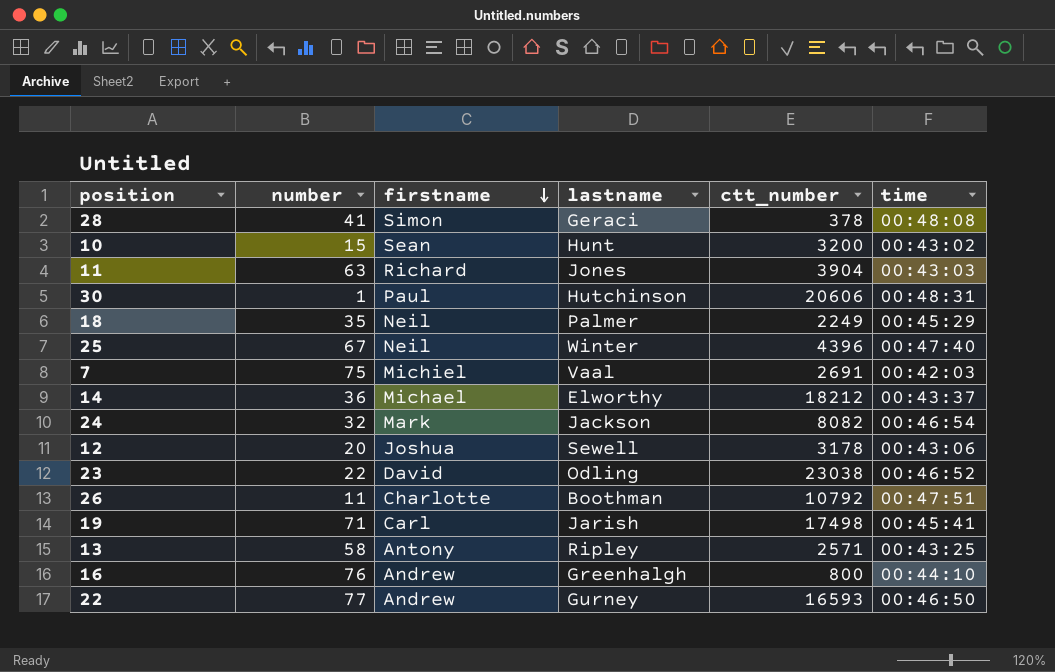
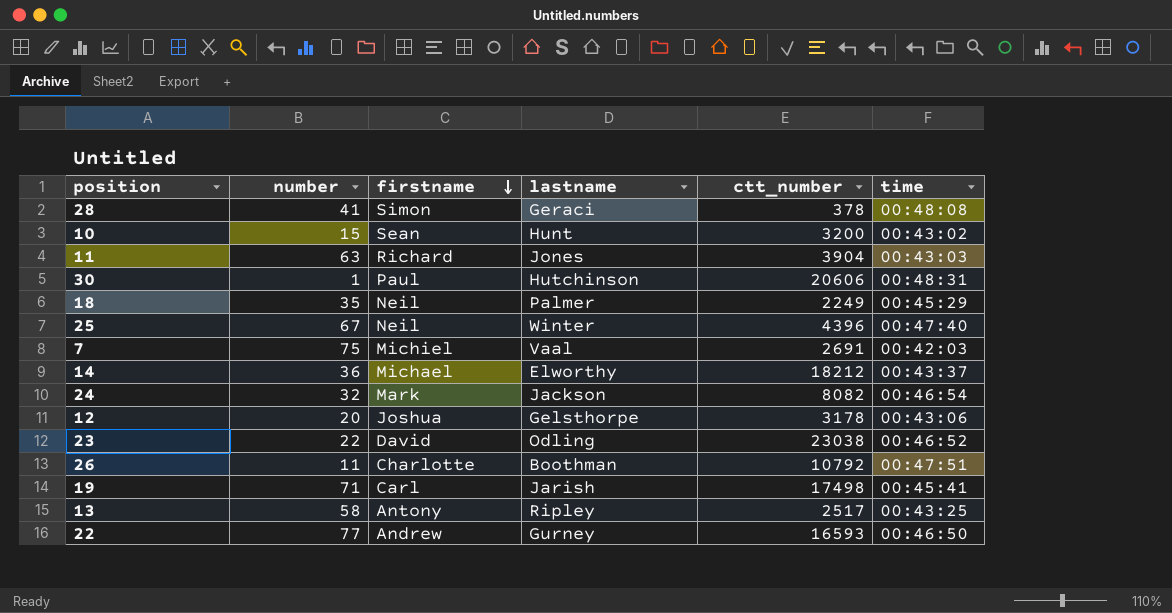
row 16: 76 | Andrew | Greenhalgh | 800 | 00:44:10 -> none
12 | lastname: Sewell -> Gelsthorpe
13 | ctt_number: 2571 -> 2517

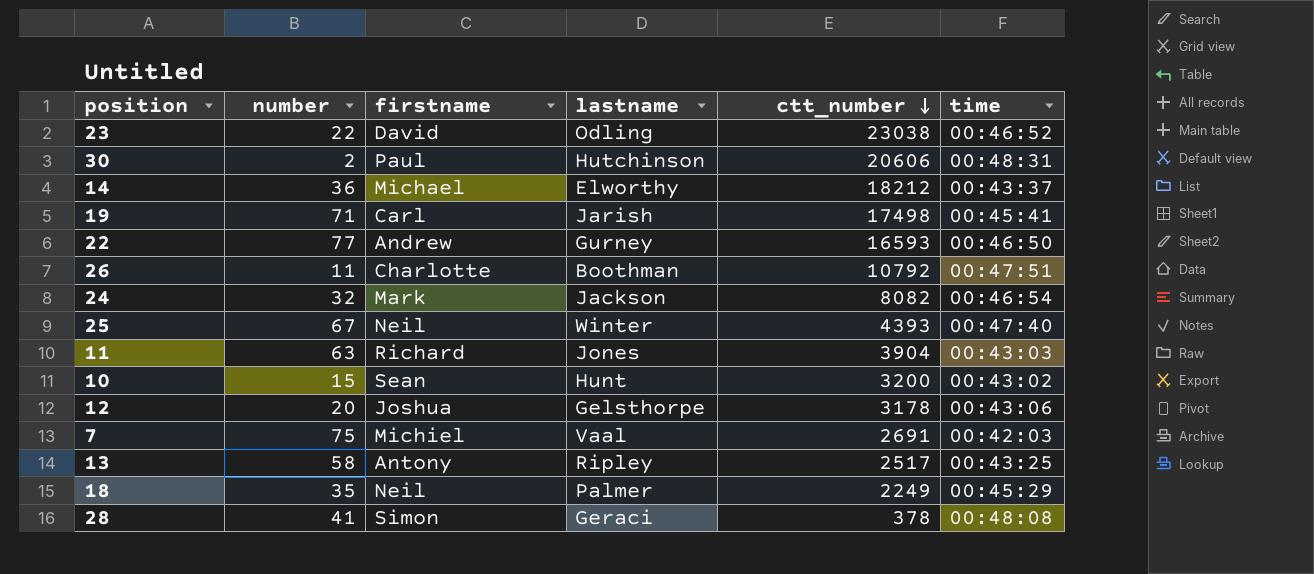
row order: firstname descending -> ctt_number descending
30 | number: 1 -> 2
25 | ctt_number: 4396 -> 4393

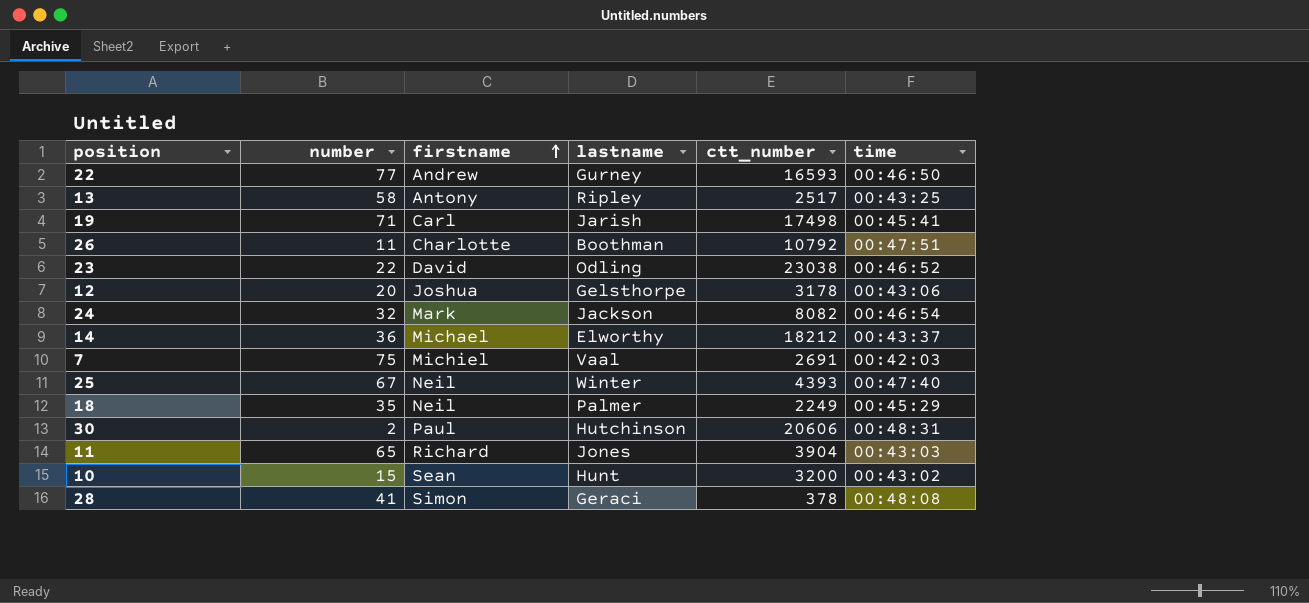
row order: ctt_number descending -> firstname ascending
11 | number: 63 -> 65

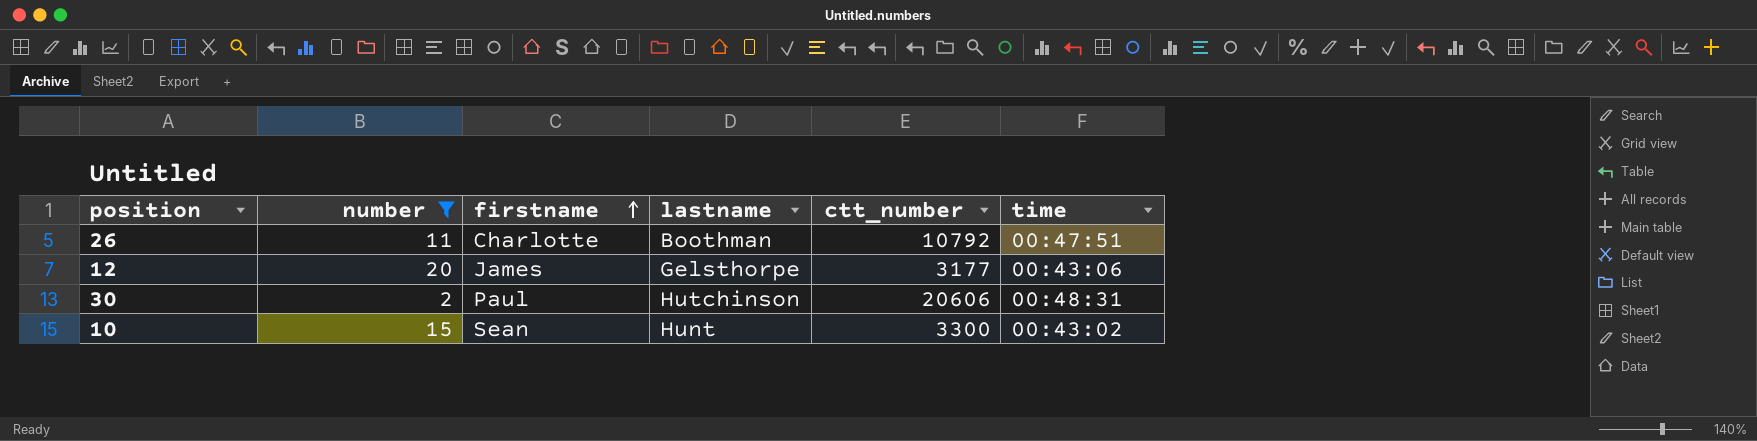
filter: none -> number <= 20
12 | firstname: Joshua -> James
12 | ctt_number: 3178 -> 3177
10 | ctt_number: 3200 -> 3300

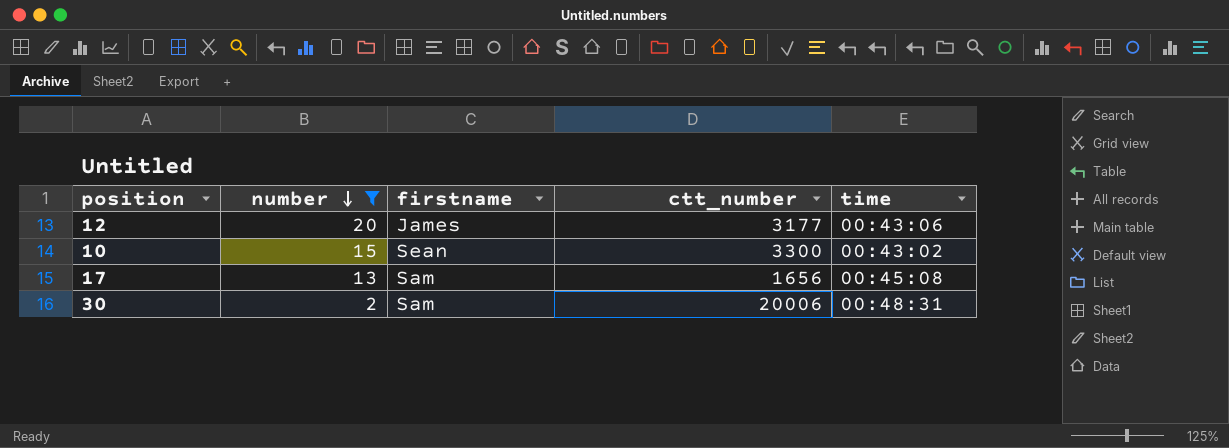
row order: firstname ascending -> number descending
column lastname | position: 4 -> none
row 26: 11 | Charlotte | Boothman | 10792 | 00:47:51 -> none
row 17: none -> 13 | Sam | 1656 | 00:45:08
30 | firstname: Paul -> Sam
30 | ctt_number: 20606 -> 20006

